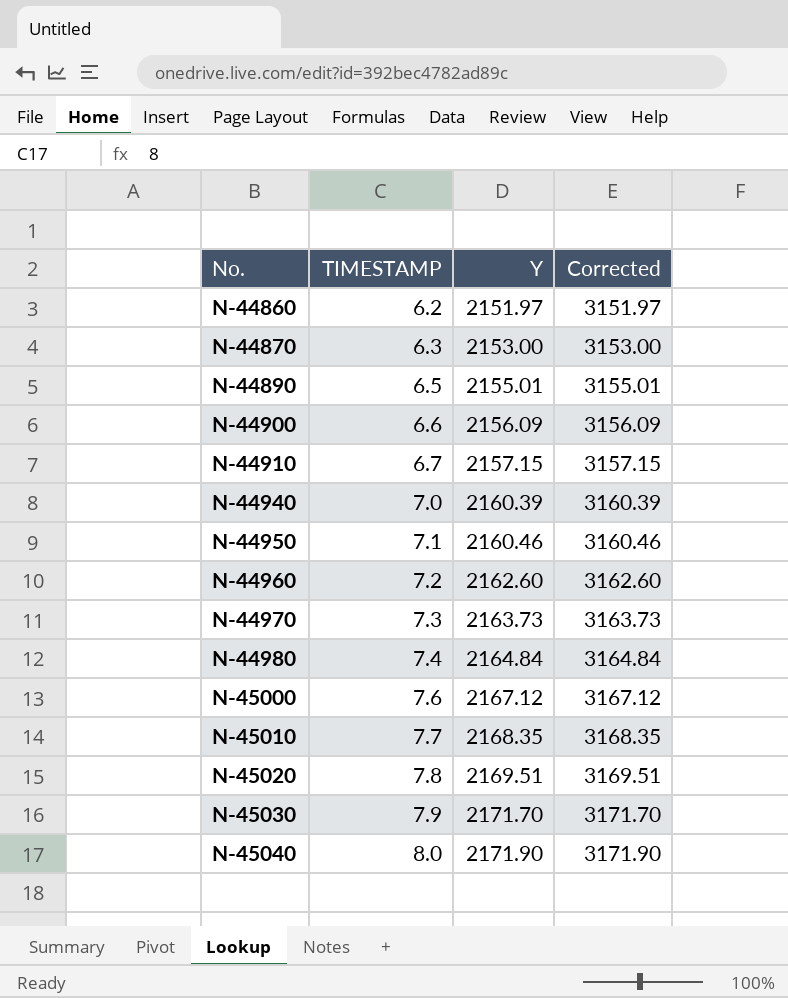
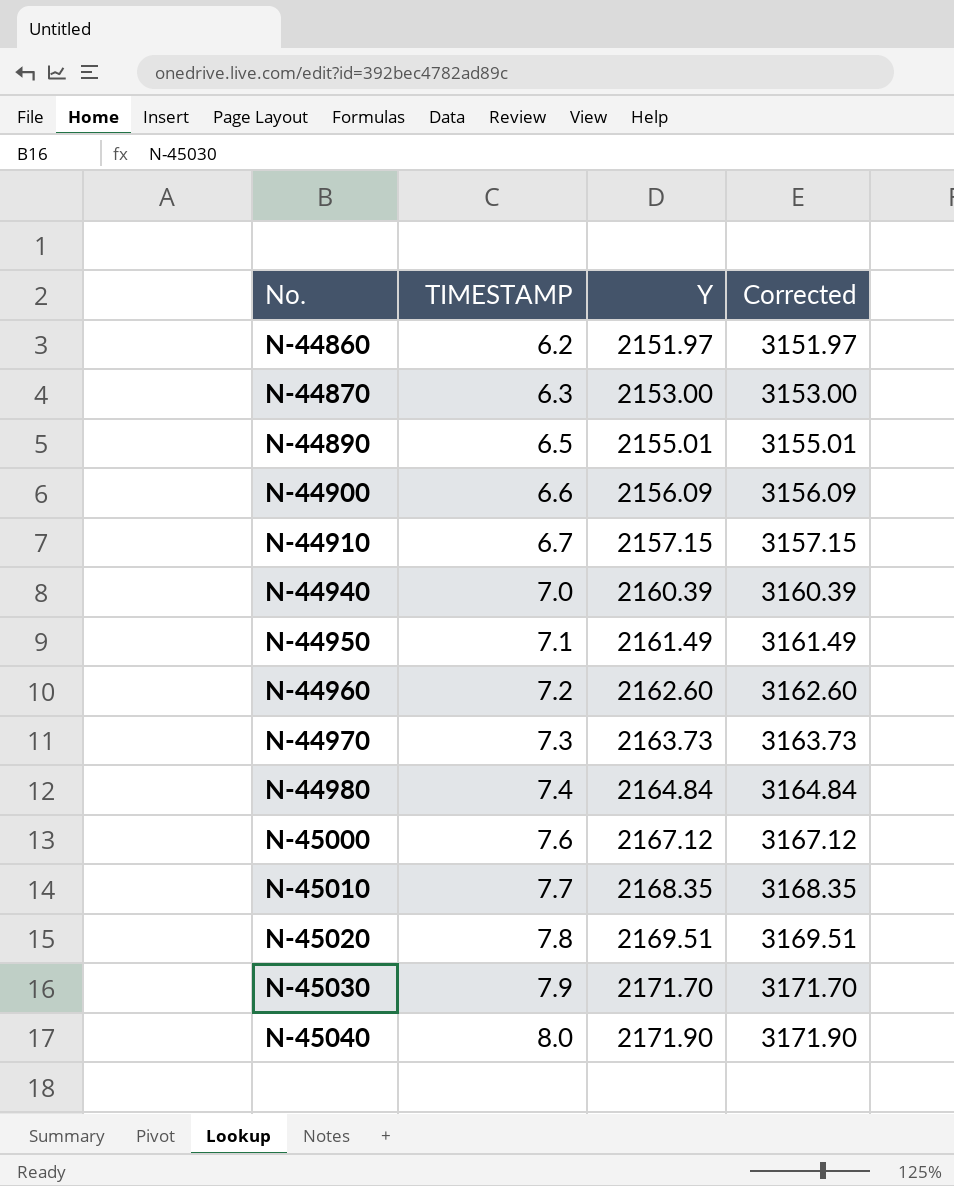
N-44950 | Y: 2160.46 -> 2161.49
N-44950 | Corrected: 3160.46 -> 3161.49

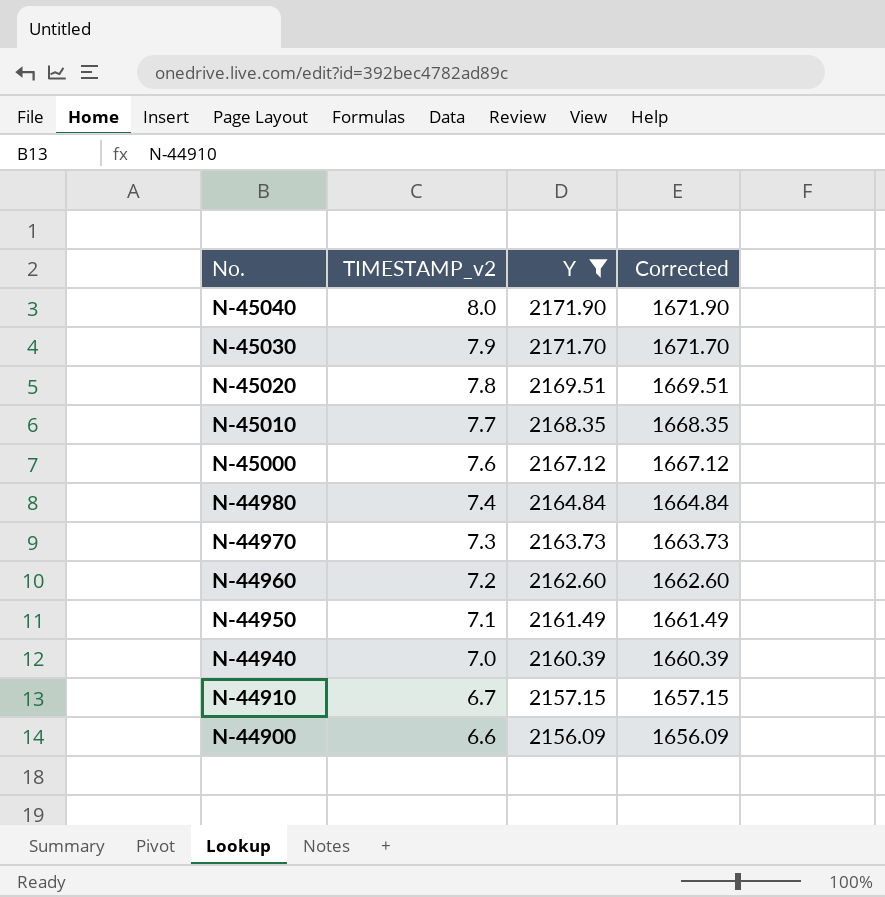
filter: none -> Y >= 2156.09
row order: No. ascending -> No. descending
column name: TIMESTAMP -> TIMESTAMP_v2
column Corrected | formula: [Y] + 1000 -> [Y] - 500

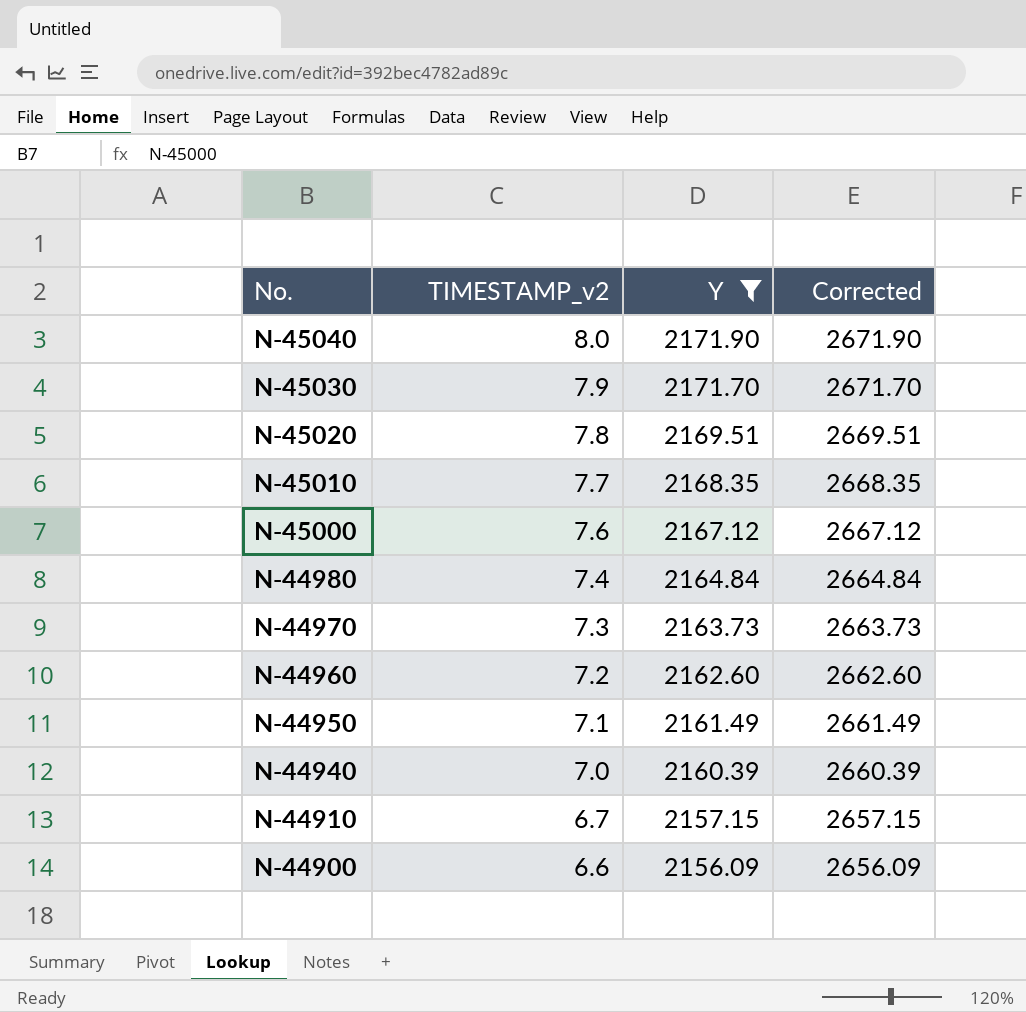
column Corrected | formula: [Y] - 500 -> [Y] + 500

